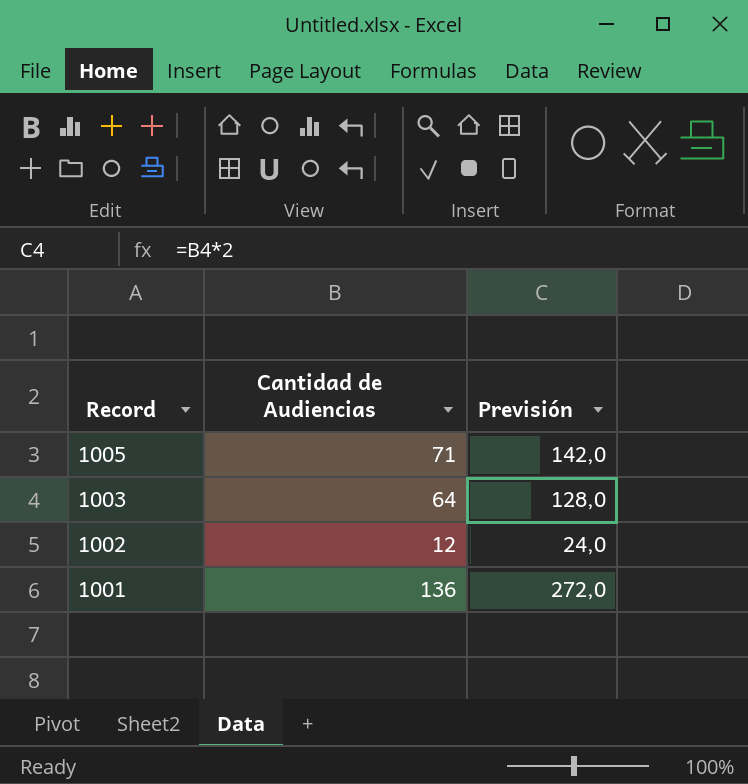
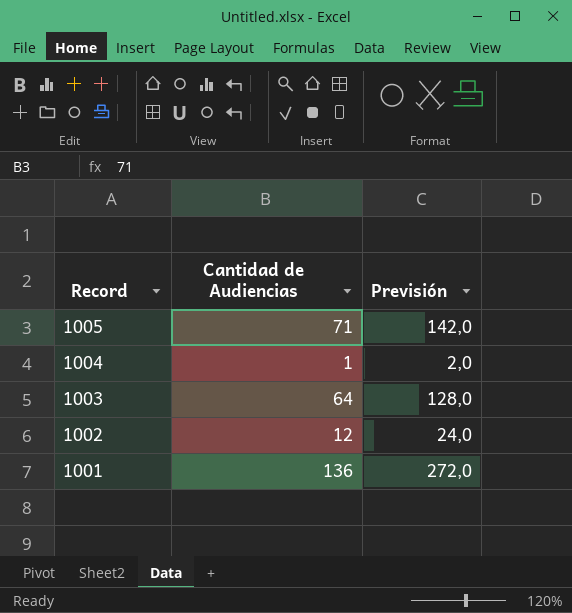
row 1004: none -> 1 | 2,0

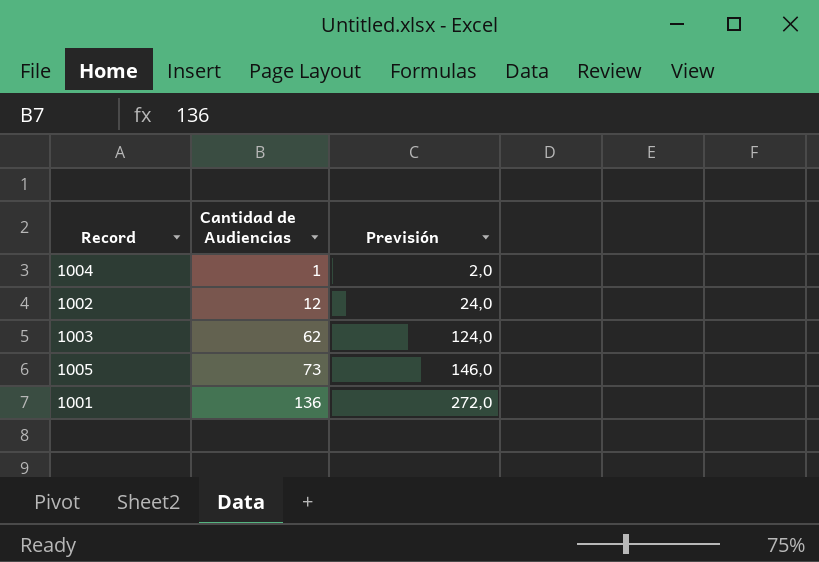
row order: Record descending -> Cantidad de Audiencias ascending
1003 | Cantidad de Audiencias: 64 -> 62
1003 | Previsión: 128,0 -> 124,0
1005 | Cantidad de Audiencias: 71 -> 73
1005 | Previsión: 142,0 -> 146,0

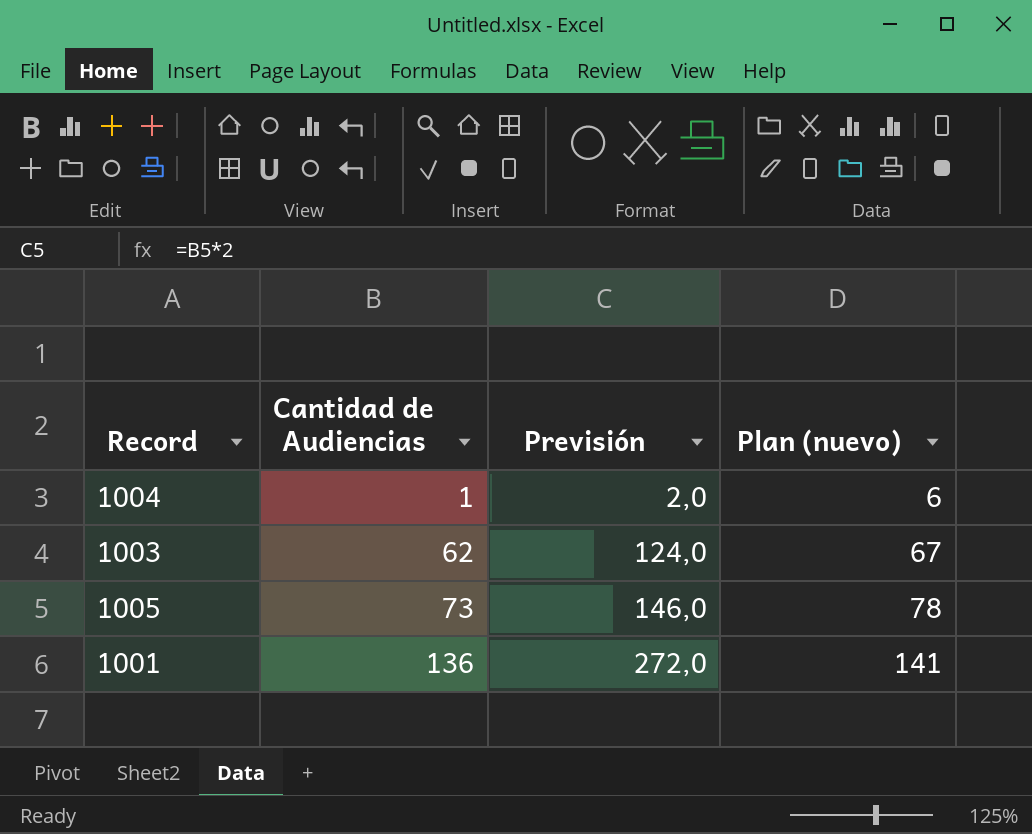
column Plan (nuevo) | formula: none -> [Cantidad de Audiencias] + 5
row 1002: 12 | 24,0 -> none

